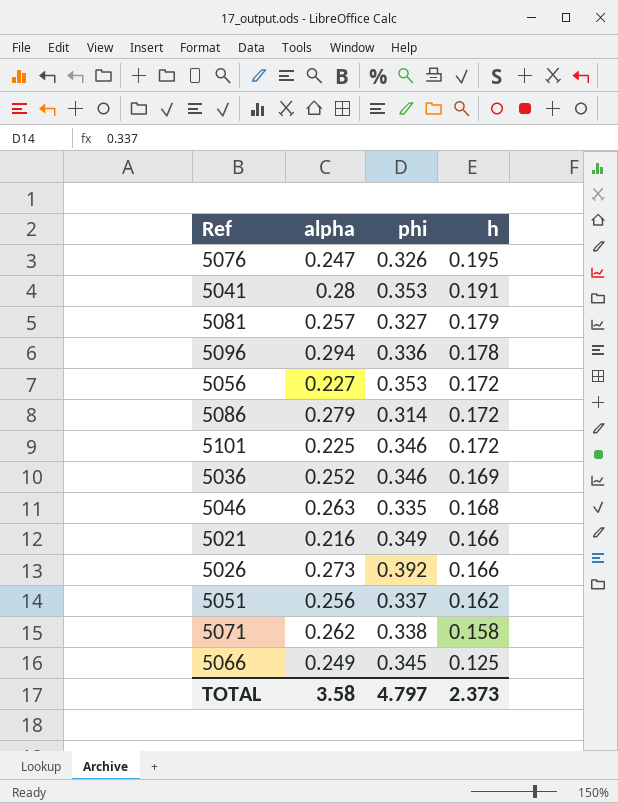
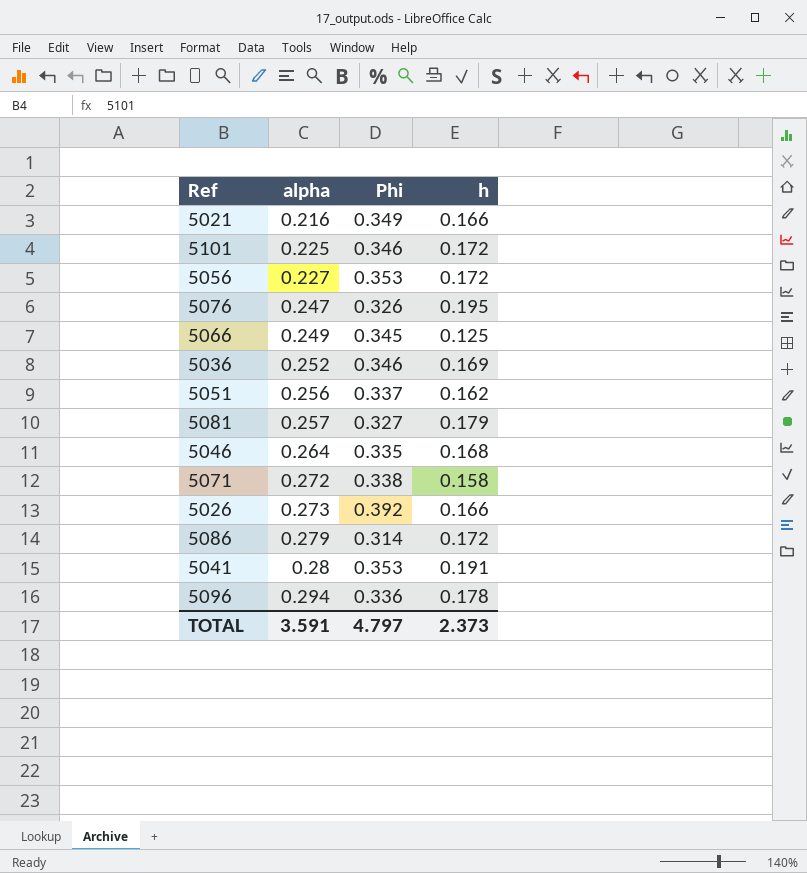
row order: h descending -> alpha ascending
column name: phi -> Phi
5046 | alpha: 0.263 -> 0.264
5071 | alpha: 0.262 -> 0.272
TOTAL | alpha: 3.58 -> 3.591

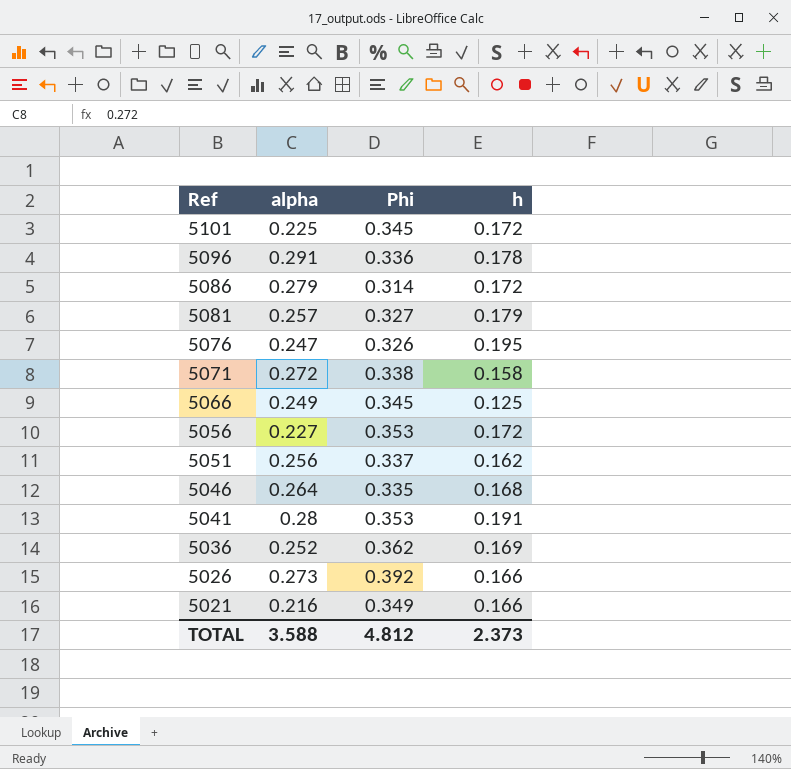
row order: alpha ascending -> Ref descending
5101 | Phi: 0.346 -> 0.345
5096 | alpha: 0.294 -> 0.291
5036 | Phi: 0.346 -> 0.362
TOTAL | alpha: 3.591 -> 3.588
TOTAL | Phi: 4.797 -> 4.812

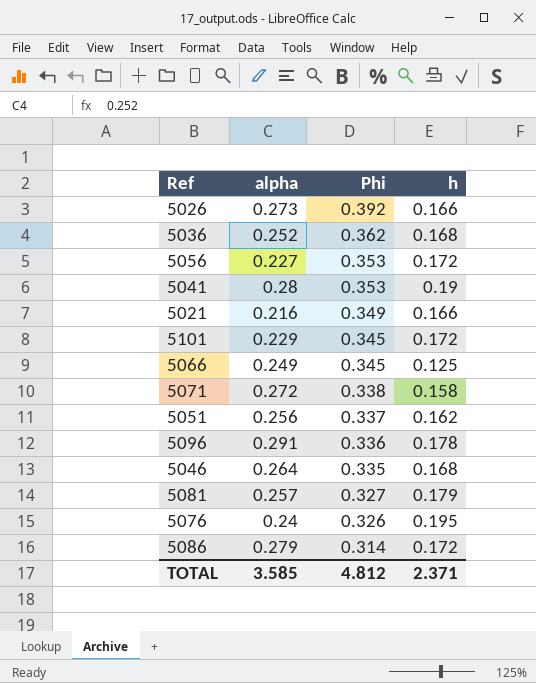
row order: Ref descending -> Phi descending
5036 | h: 0.169 -> 0.168
5041 | h: 0.191 -> 0.19
5101 | alpha: 0.225 -> 0.229
5076 | alpha: 0.247 -> 0.24
TOTAL | alpha: 3.588 -> 3.585
TOTAL | h: 2.373 -> 2.371

